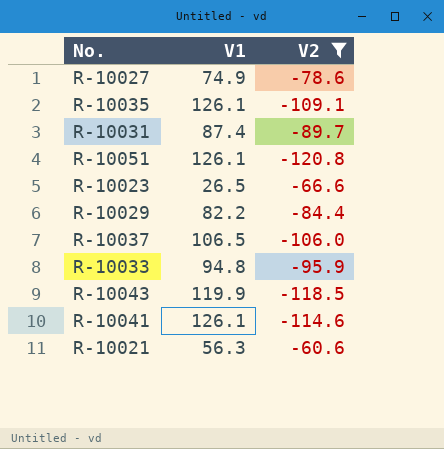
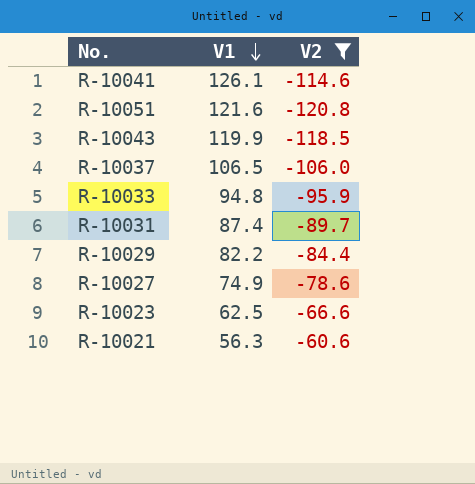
row order: none -> V1 descending
row R-10035: 126.1 | -109.1 -> none
R-10051 | V1: 126.1 -> 121.6
R-10023 | V1: 26.5 -> 62.5

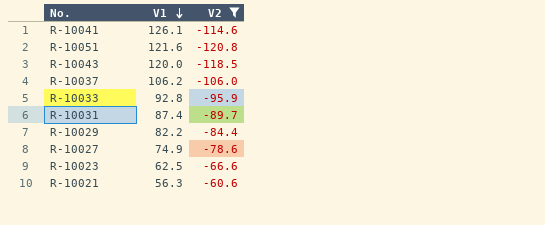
R-10043 | V1: 119.9 -> 120.0
R-10037 | V1: 106.5 -> 106.2
R-10033 | V1: 94.8 -> 92.8

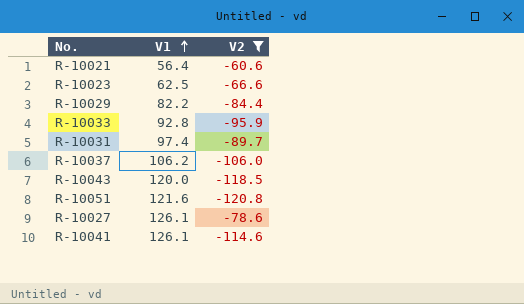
row order: V1 descending -> V1 ascending
R-10021 | V1: 56.3 -> 56.4
R-10031 | V1: 87.4 -> 97.4
R-10027 | V1: 74.9 -> 126.1

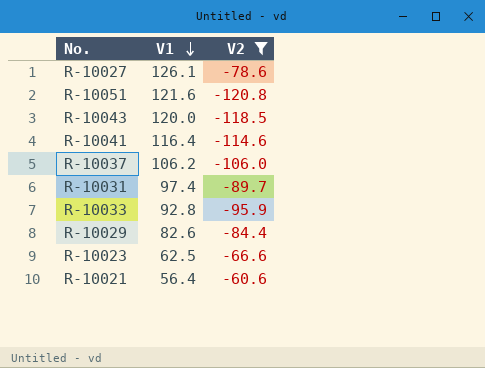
row order: V1 ascending -> V1 descending
R-10041 | V1: 126.1 -> 116.4
R-10029 | V1: 82.2 -> 82.6

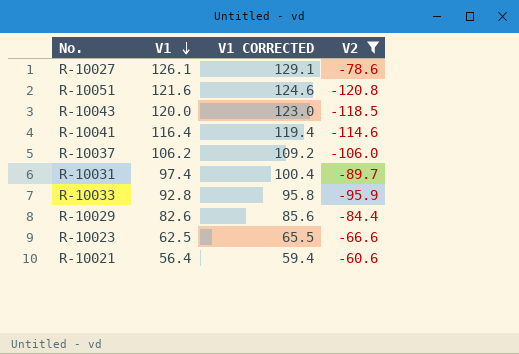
column V1 CORRECTED | formula: none -> [V1] + 3

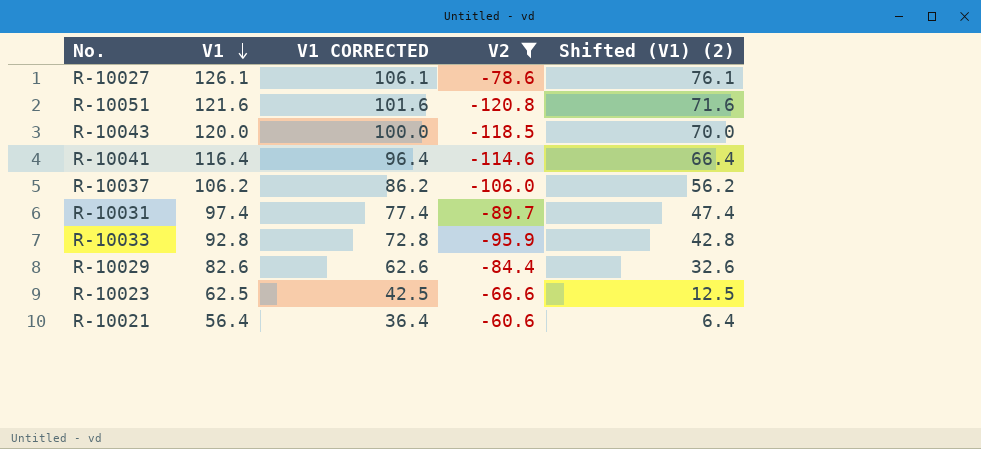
column V1 CORRECTED | formula: [V1] + 3 -> [V1] - 20
column Shifted (V1) (2) | formula: none -> [V1] - 50

